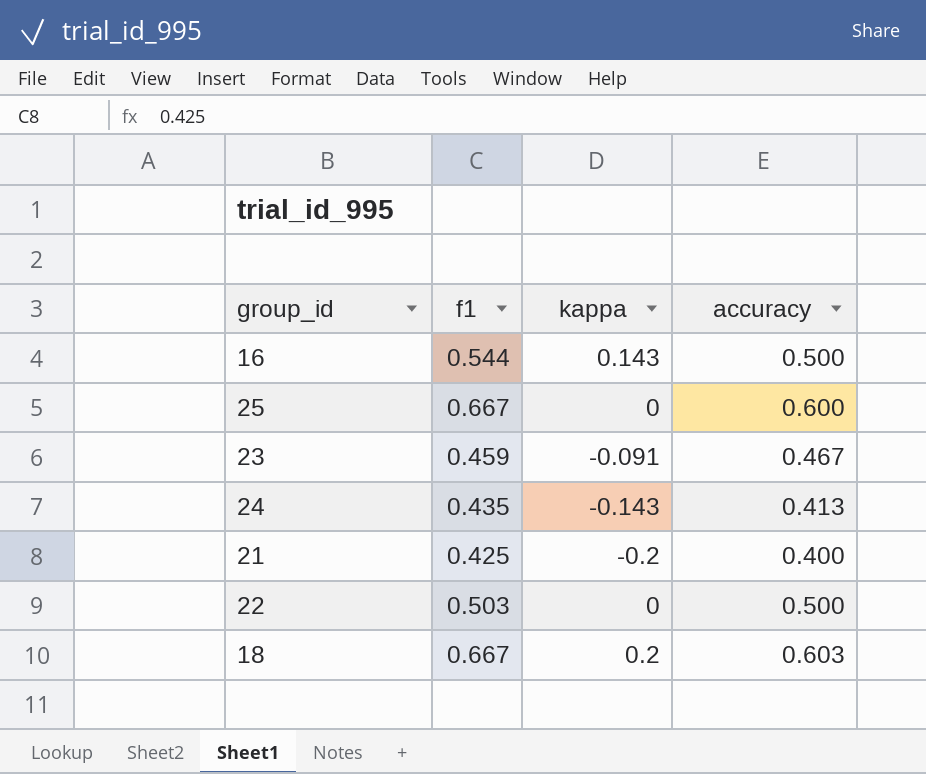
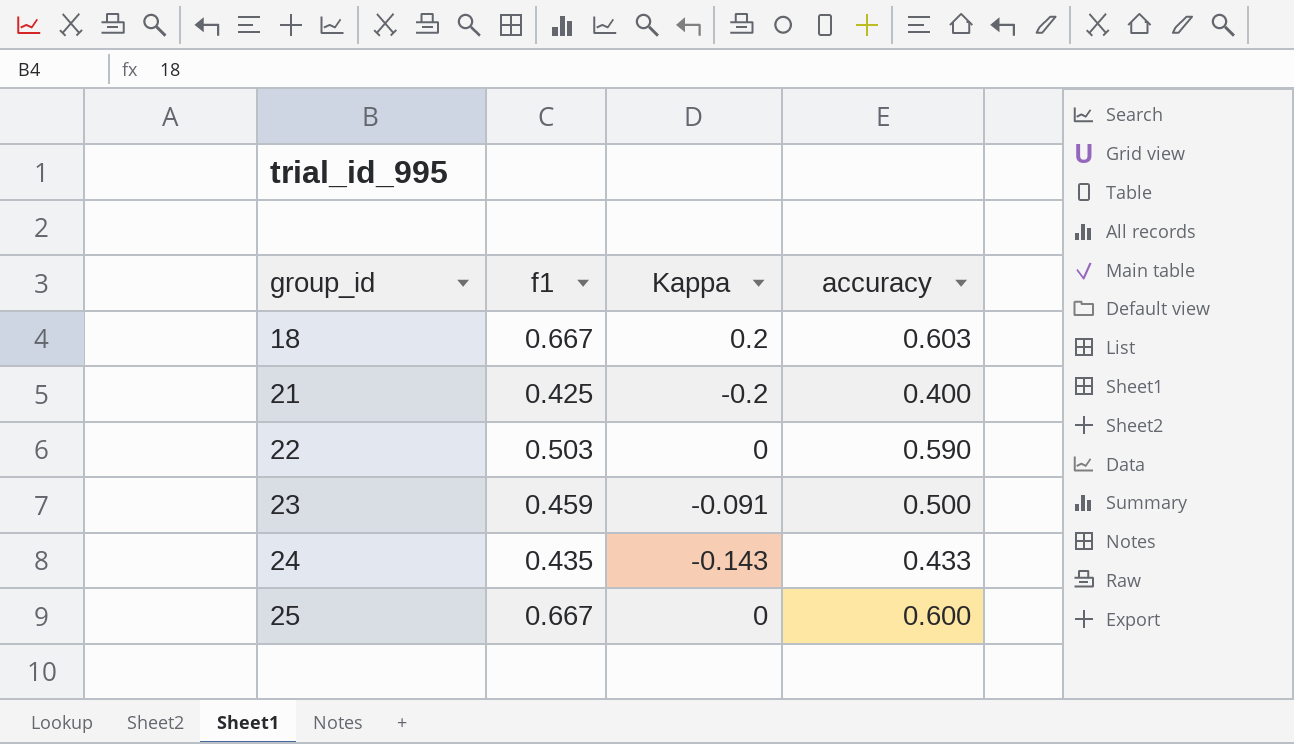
row order: none -> group_id ascending
column name: kappa -> Kappa
row 16: 0.544 | 0.143 | 0.500 -> none
22 | accuracy: 0.500 -> 0.590
23 | accuracy: 0.467 -> 0.500
24 | accuracy: 0.413 -> 0.433

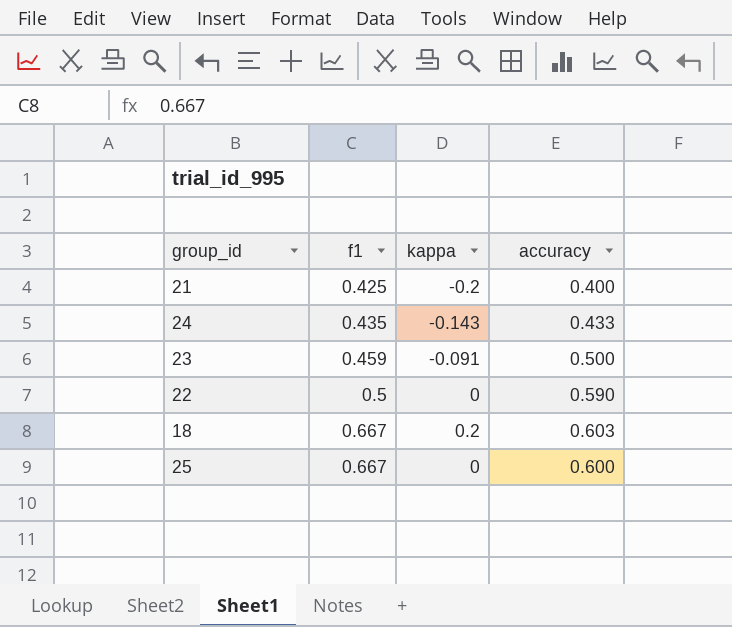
row order: group_id ascending -> f1 ascending
column name: Kappa -> kappa
22 | f1: 0.503 -> 0.5

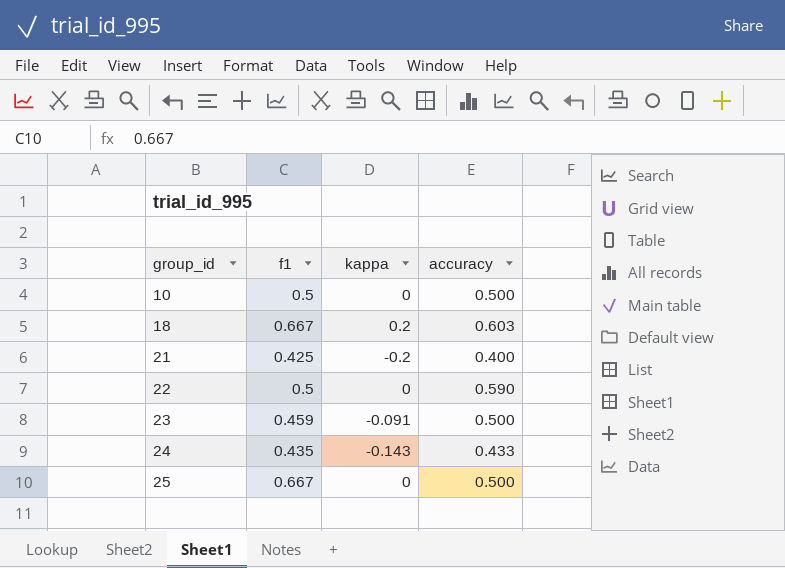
row order: f1 ascending -> group_id ascending
row 10: none -> 0.5 | 0 | 0.500
25 | accuracy: 0.600 -> 0.500

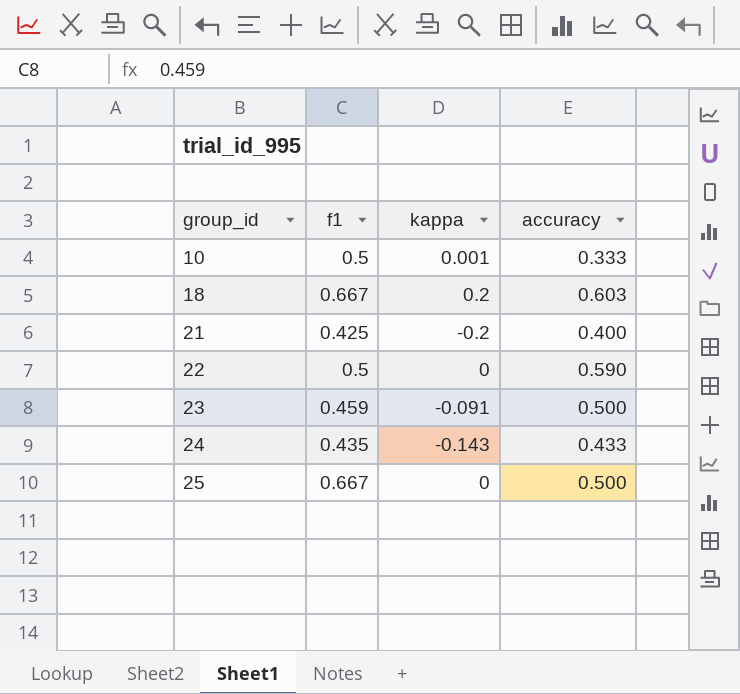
10 | kappa: 0 -> 0.001
10 | accuracy: 0.500 -> 0.333

